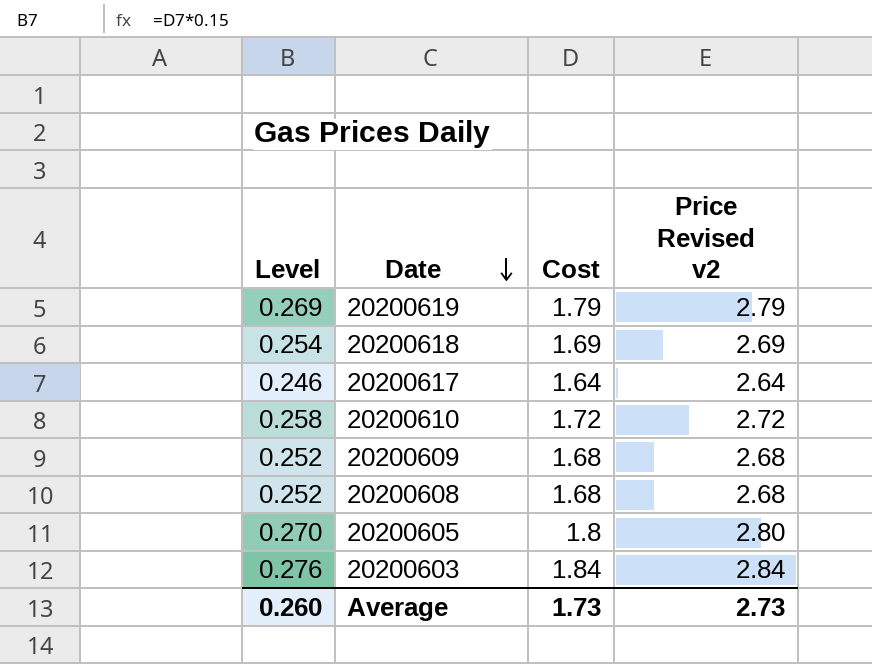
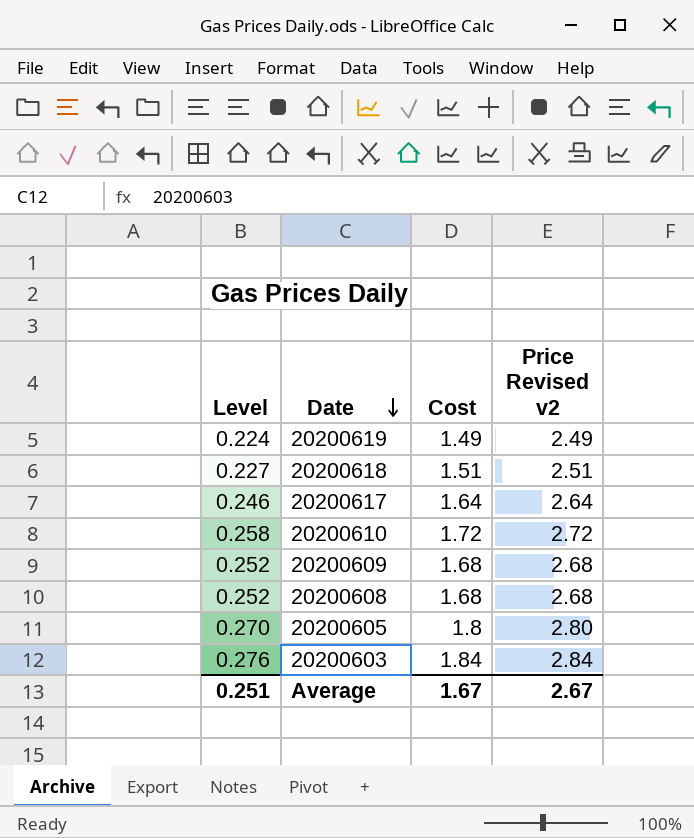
20200619 | Level: 0.269 -> 0.224
20200619 | Cost: 1.79 -> 1.49
20200619 | Price Revised v2: 2.79 -> 2.49
20200618 | Level: 0.254 -> 0.227
20200618 | Cost: 1.69 -> 1.51
20200618 | Price Revised v2: 2.69 -> 2.51
Average | Level: 0.260 -> 0.251
Average | Cost: 1.73 -> 1.67
Average | Price Revised v2: 2.73 -> 2.67

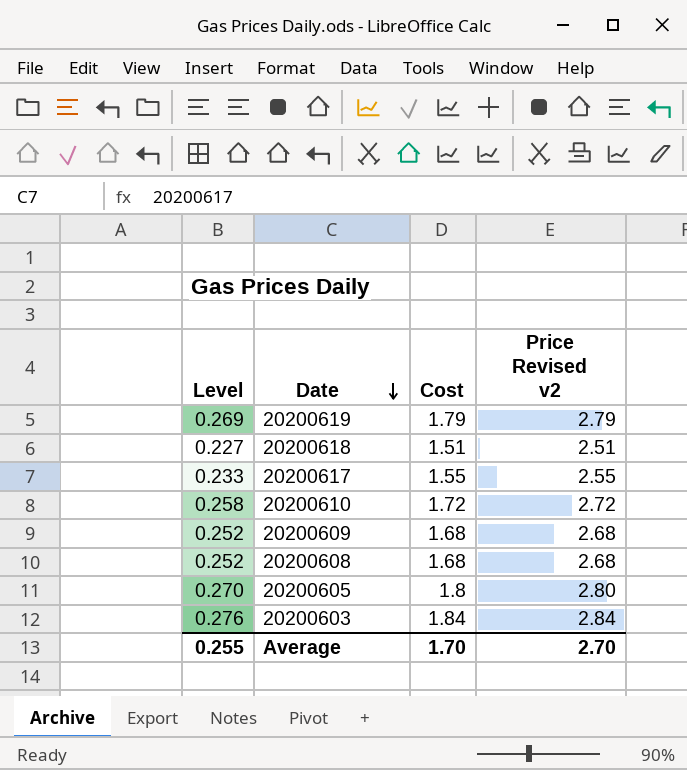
20200619 | Level: 0.224 -> 0.269
20200619 | Cost: 1.49 -> 1.79
20200619 | Price Revised v2: 2.49 -> 2.79
20200617 | Level: 0.246 -> 0.233
20200617 | Cost: 1.64 -> 1.55
20200617 | Price Revised v2: 2.64 -> 2.55
Average | Level: 0.251 -> 0.255
Average | Cost: 1.67 -> 1.70
Average | Price Revised v2: 2.67 -> 2.70

